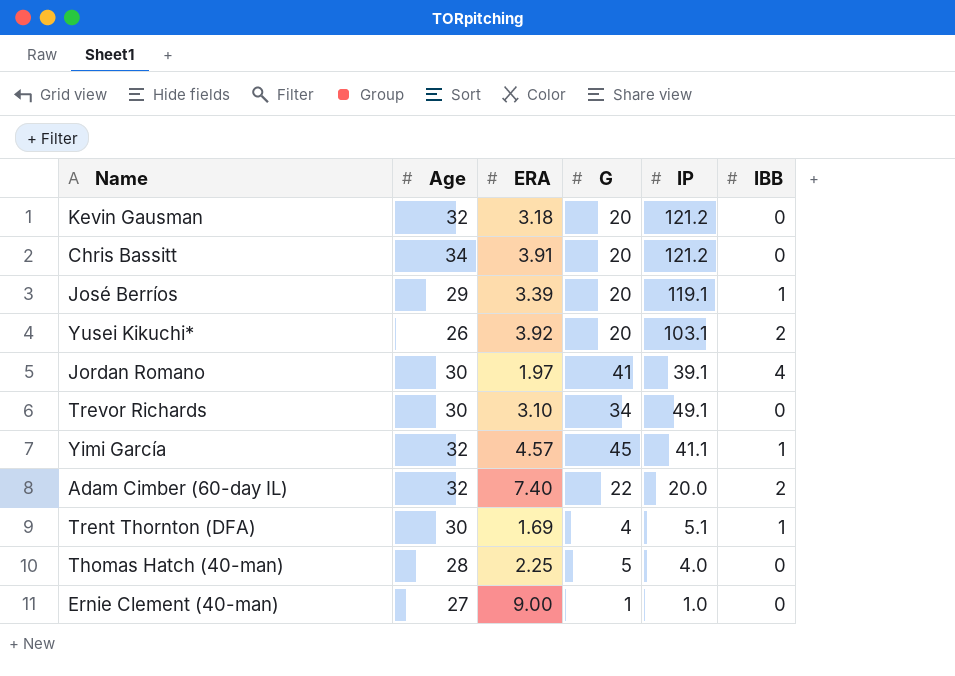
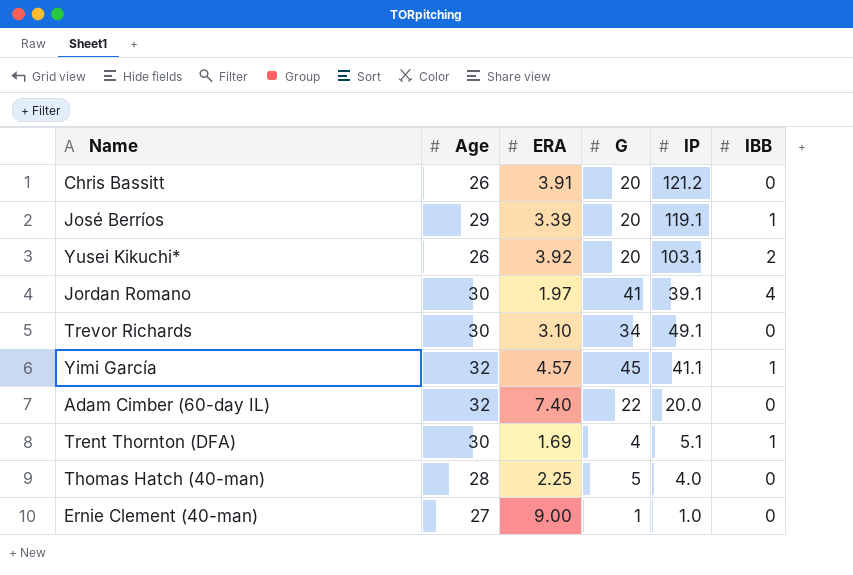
row Kevin Gausman: 32 | 3.18 | 20 | 121.2 | 0 -> none
Chris Bassitt | Age: 34 -> 26
Adam Cimber (60-day IL) | IBB: 2 -> 0

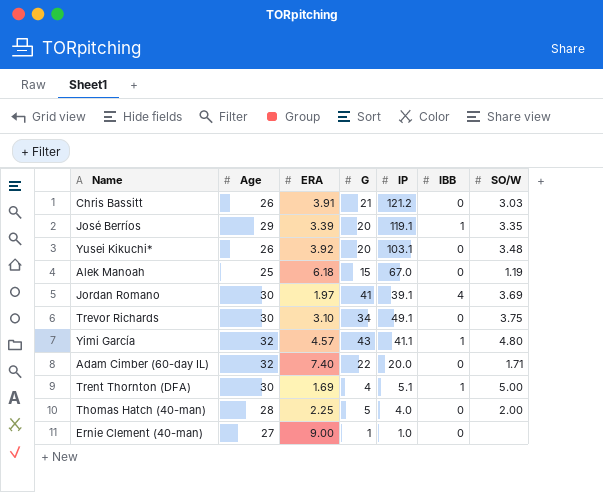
column SO/W | position: none -> 7
Chris Bassitt | G: 20 -> 21
Yusei Kikuchi* | IBB: 2 -> 0
row Alek Manoah: none -> 25 | 6.18 | 15 | 67.0 | 0 | 1.19
Yimi García | G: 45 -> 43

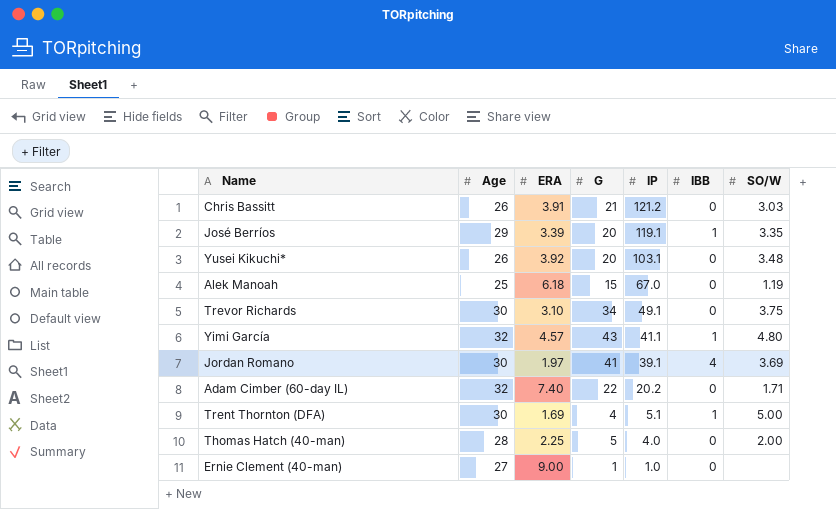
row order: none -> IP descending
Adam Cimber (60-day IL) | IP: 20.0 -> 20.2

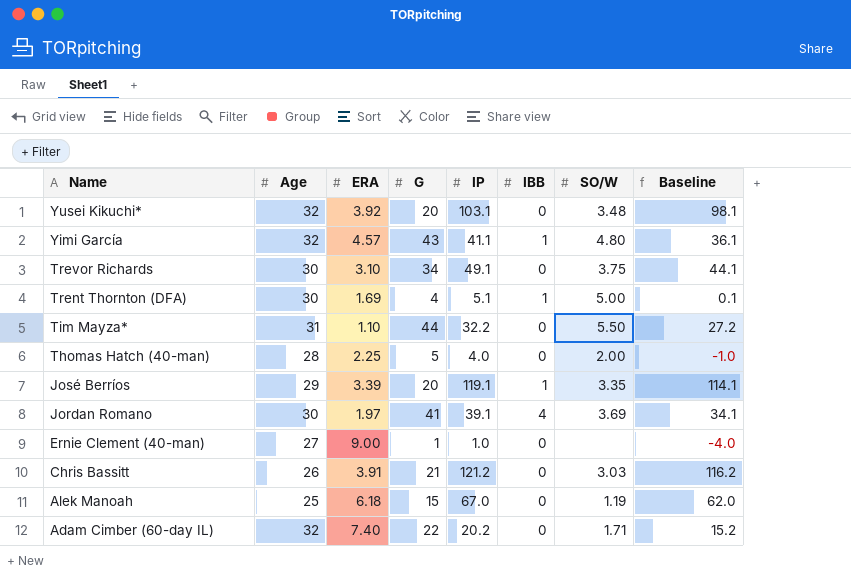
row order: IP descending -> Name descending
column Baseline | formula: none -> [IP] - 5
Yusei Kikuchi* | Age: 26 -> 32
row Tim Mayza*: none -> 31 | 1.10 | 44 | 32.2 | 0 | 5.50 | 27.2

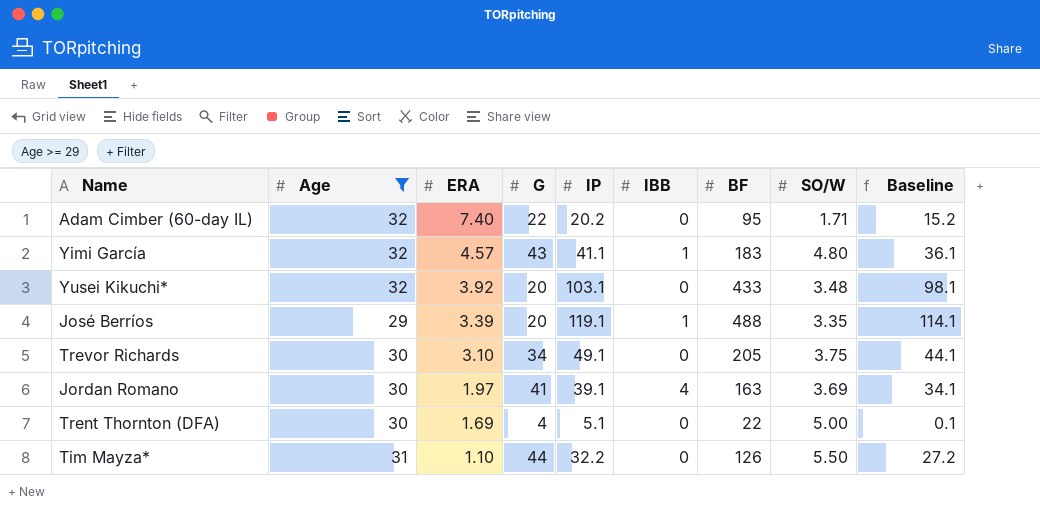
filter: none -> Age >= 29
row order: Name descending -> ERA descending
column BF | position: none -> 7
Trent Thornton (DFA) | IBB: 1 -> 0

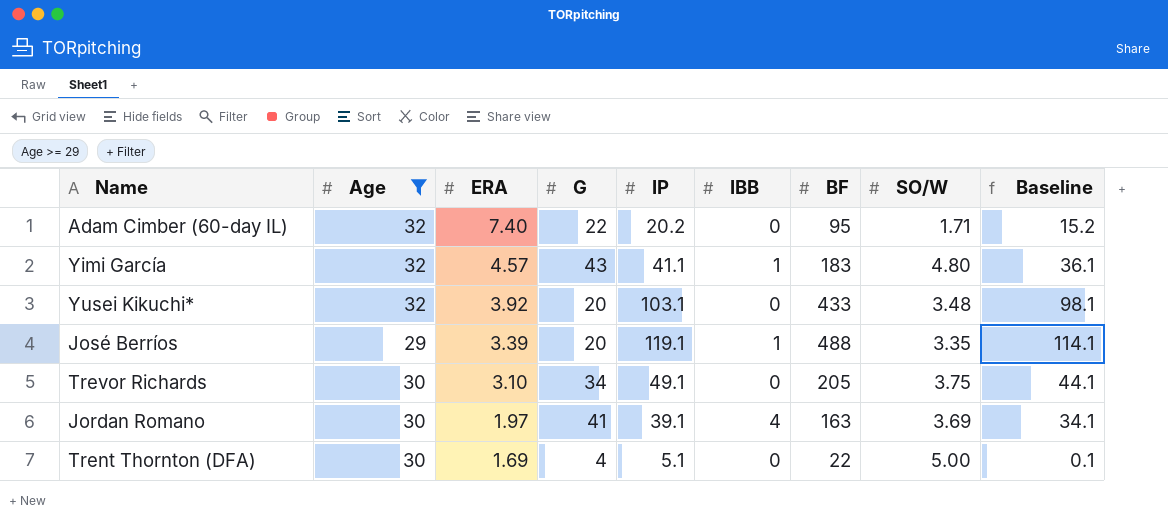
row Tim Mayza*: 31 | 1.10 | 44 | 32.2 | 0 | 126 | 5.50 | 27.2 -> none

